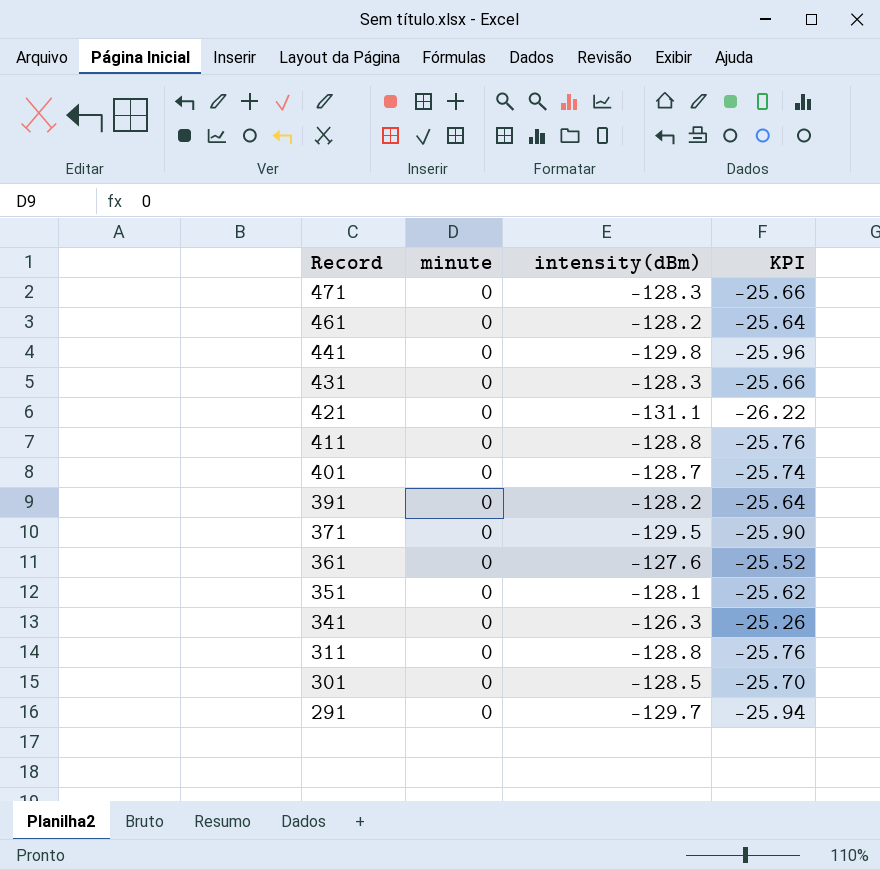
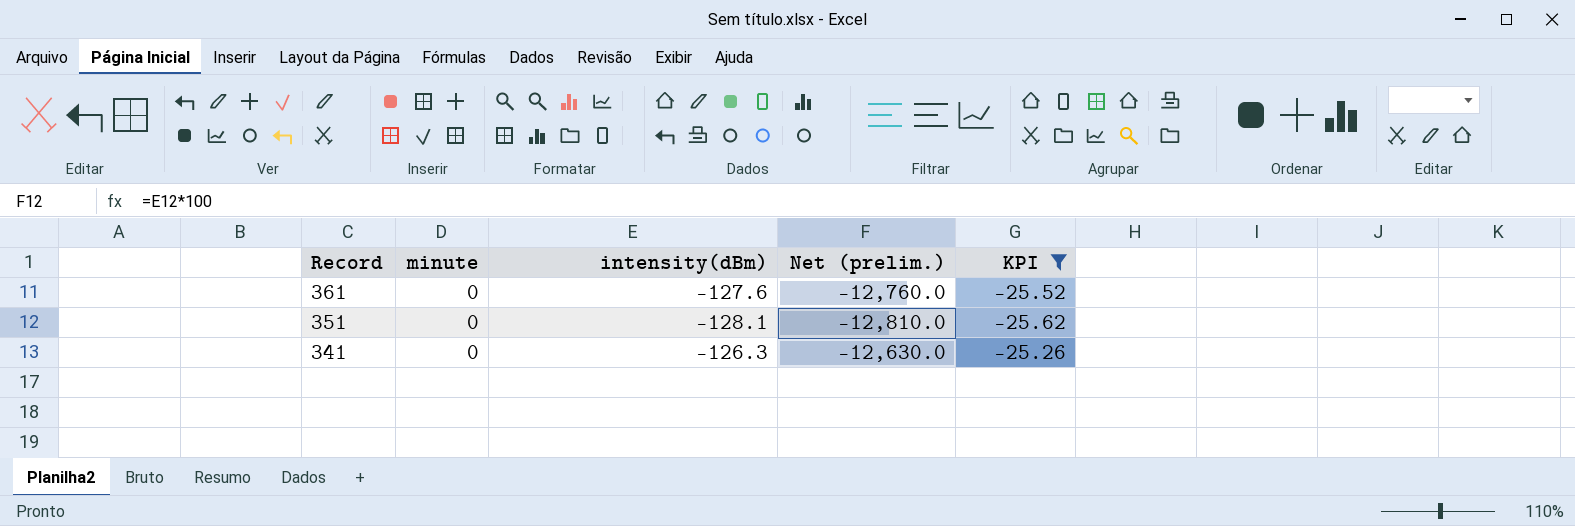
filter: none -> KPI >= -25.62
column Net (prelim.) | formula: none -> [intensity(dBm)] * 100

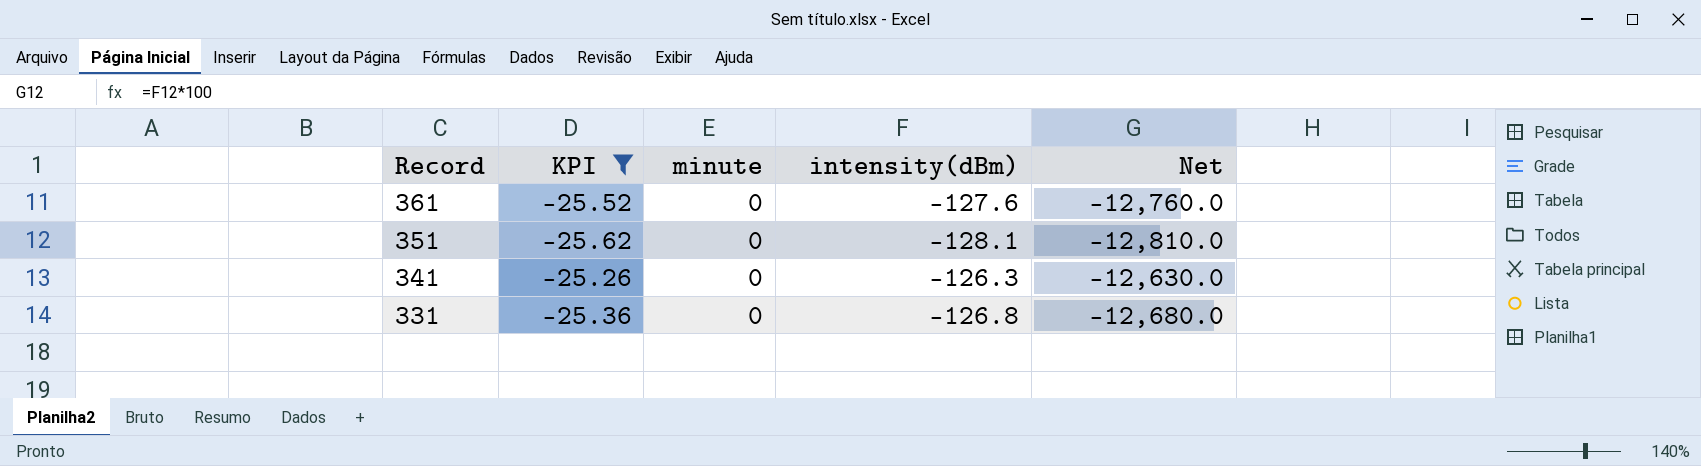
column KPI | position: 5 -> 2
column name: Net (prelim.) -> Net
row 331: none -> -25.36 | 0 | -126.8 | -12,680.0

